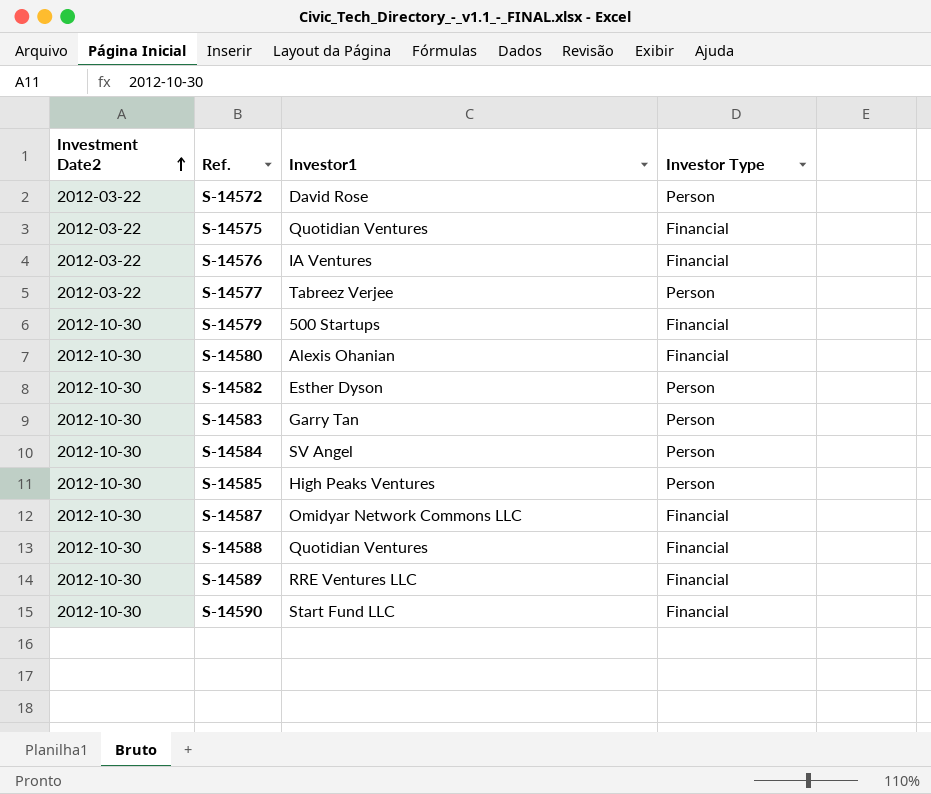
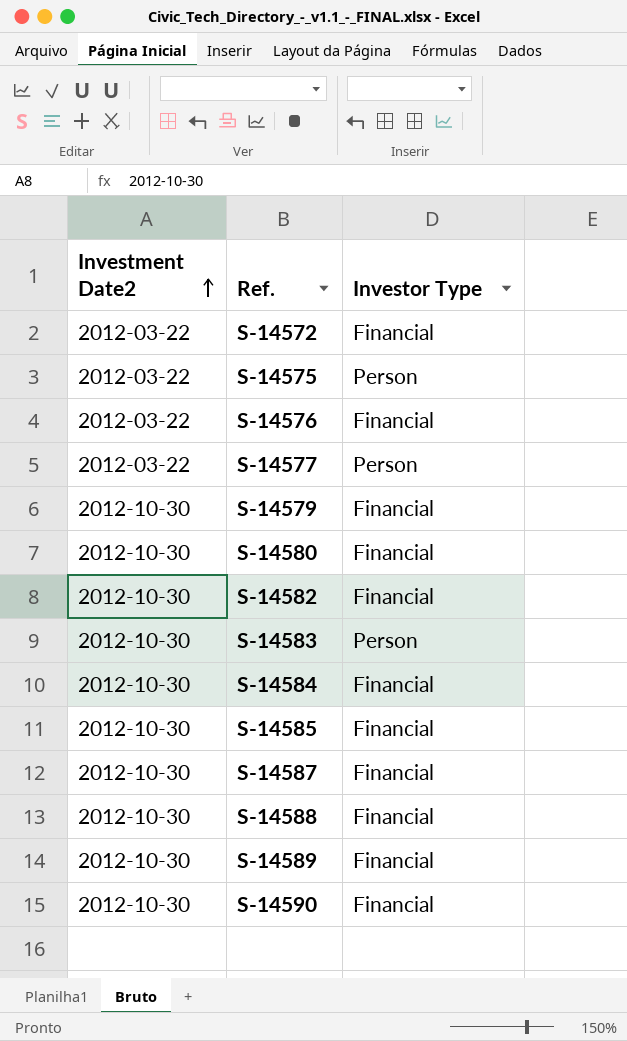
column Investor1 | position: 3 -> none
S-14572 | Investor Type: Person -> Financial
S-14575 | Investor Type: Financial -> Person
S-14582 | Investor Type: Person -> Financial
S-14584 | Investor Type: Person -> Financial
S-14585 | Investor Type: Person -> Financial

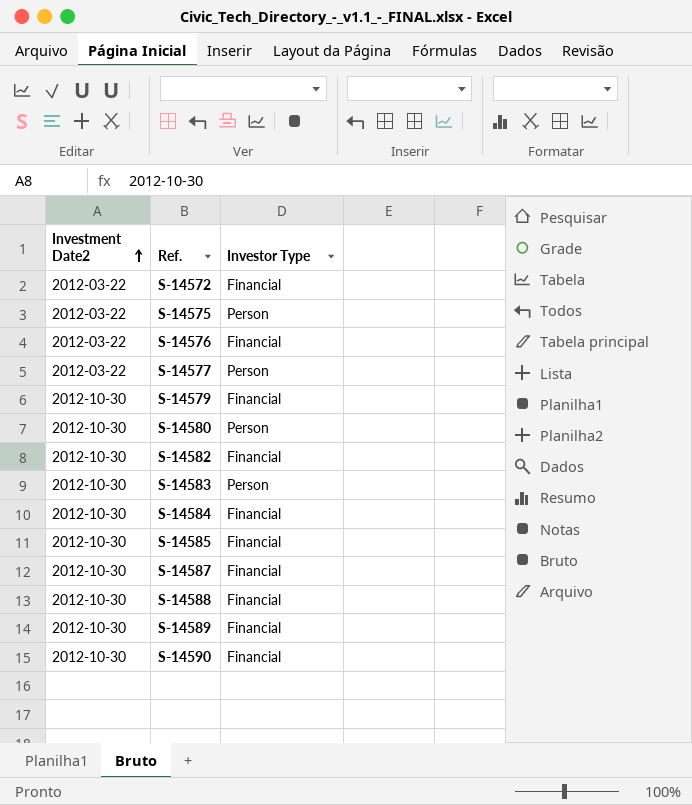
S-14580 | Investor Type: Financial -> Person

